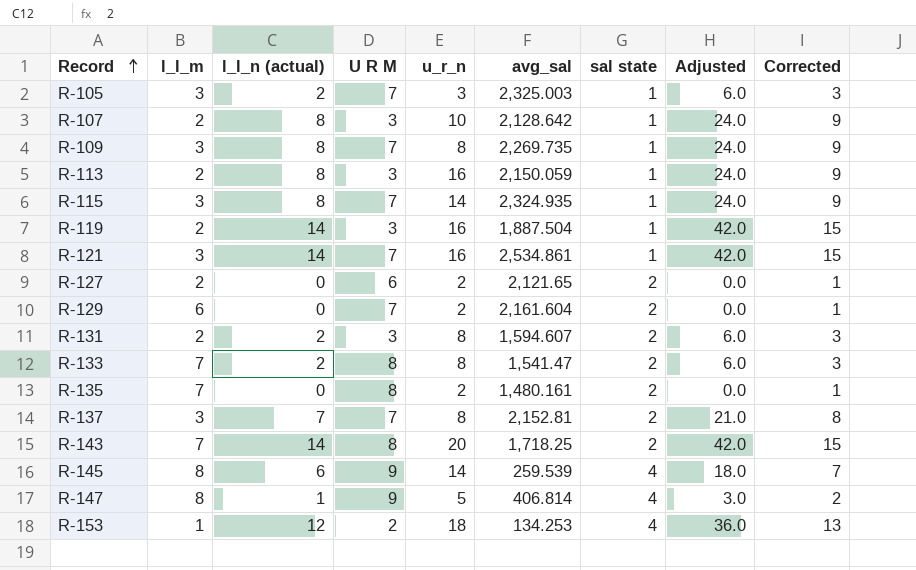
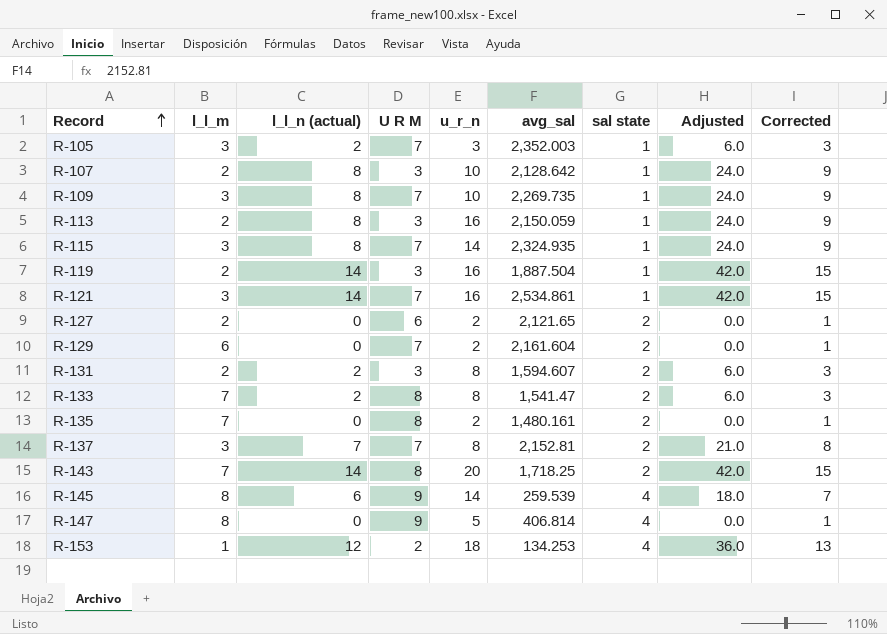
R-105 | avg_sal: 2,325.003 -> 2,352.003
R-109 | u_r_n: 8 -> 10
R-147 | l_l_n (actual): 1 -> 0
R-147 | Adjusted: 3.0 -> 0.0
R-147 | Corrected: 2 -> 1

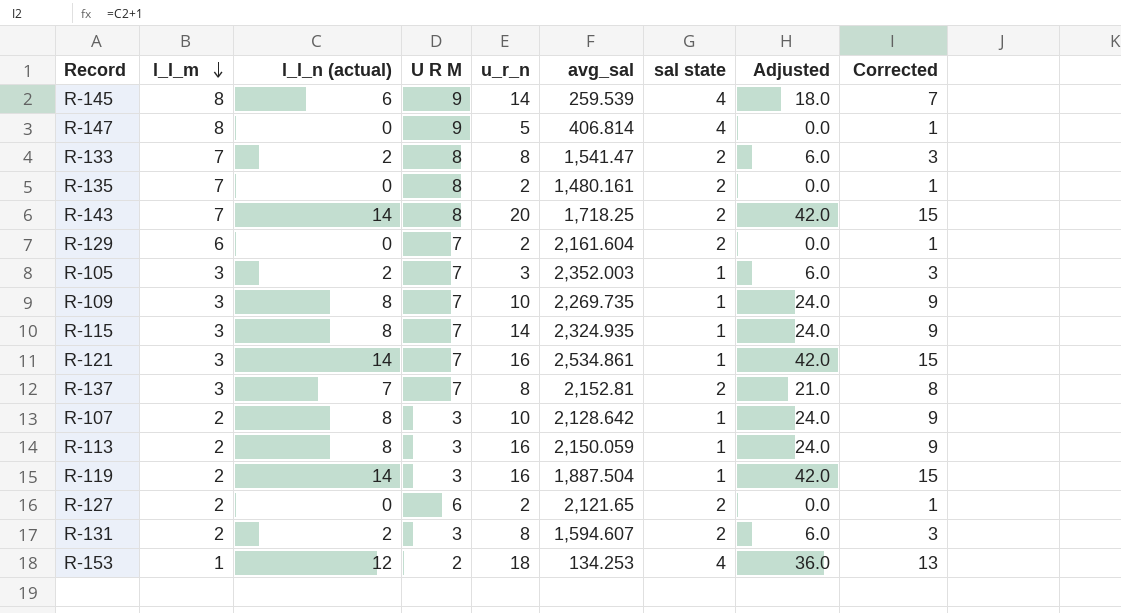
row order: Record ascending -> l_l_m descending

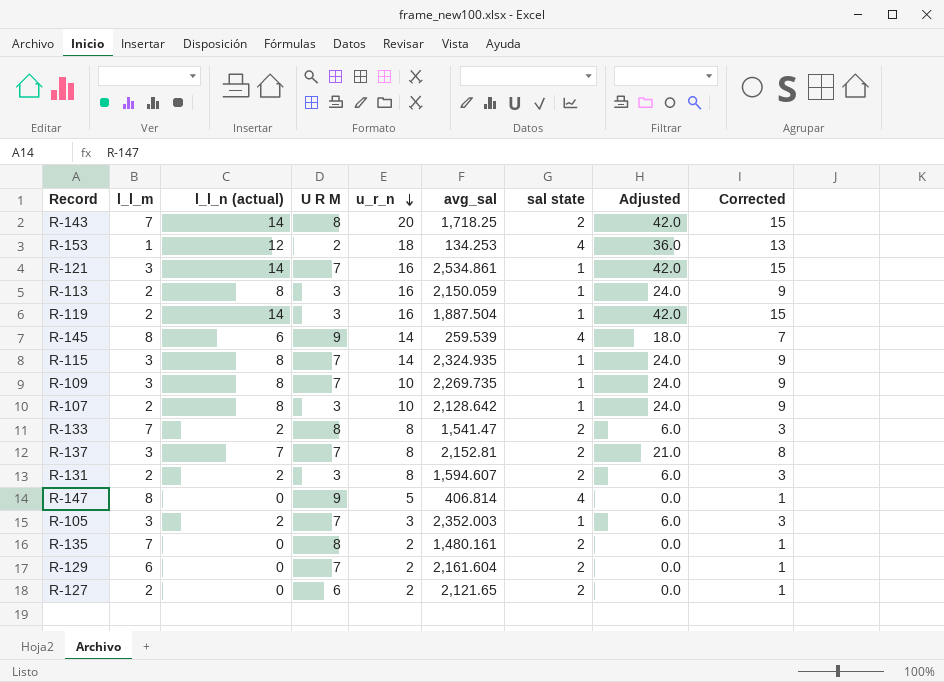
row order: l_l_m descending -> u_r_n descending

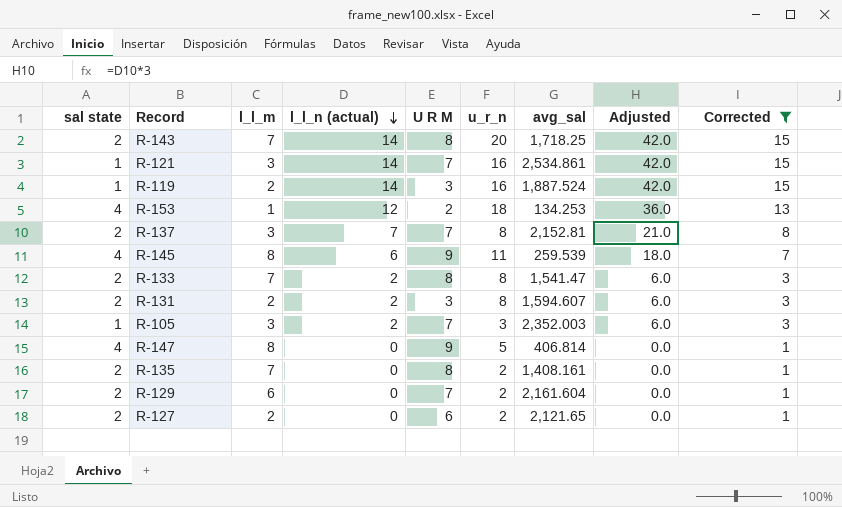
filter: none -> Corrected != 9
row order: u_r_n descending -> l_l_n (actual) descending
column sal state | position: 7 -> 1
R-119 | avg_sal: 1,887.504 -> 1,887.524
R-145 | u_r_n: 14 -> 11
R-135 | avg_sal: 1,480.161 -> 1,408.161

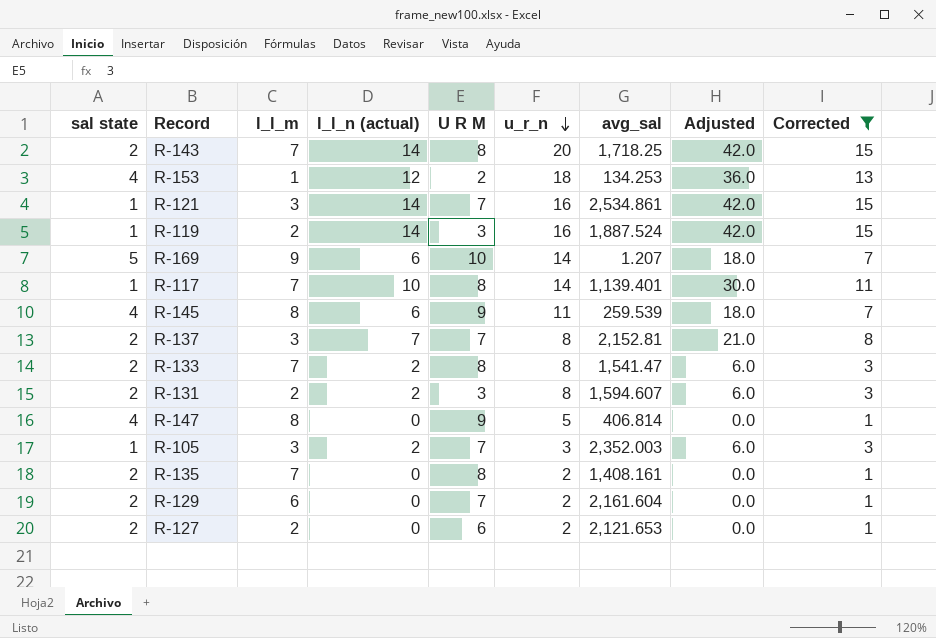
row order: l_l_n (actual) descending -> u_r_n descending
row R-169: none -> 5 | 9 | 6 | 10 | 14 | 1.207 | 18.0 | 7
row R-117: none -> 1 | 7 | 10 | 8 | 14 | 1,139.401 | 30.0 | 11
R-127 | avg_sal: 2,121.65 -> 2,121.653

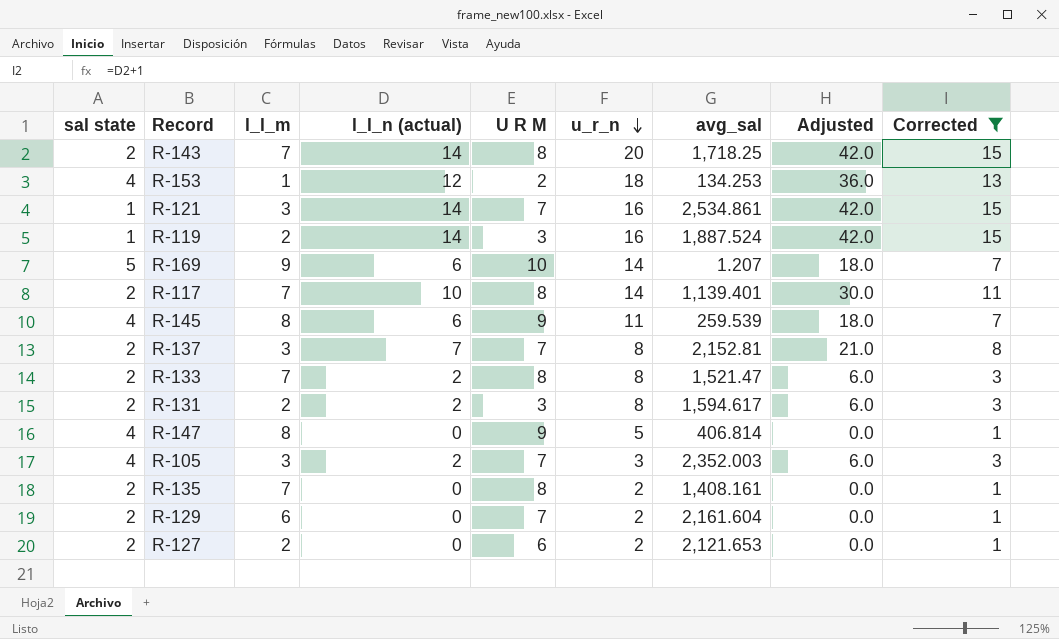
R-117 | sal state: 1 -> 2
R-133 | avg_sal: 1,541.47 -> 1,521.47
R-131 | avg_sal: 1,594.607 -> 1,594.617
R-105 | sal state: 1 -> 4

